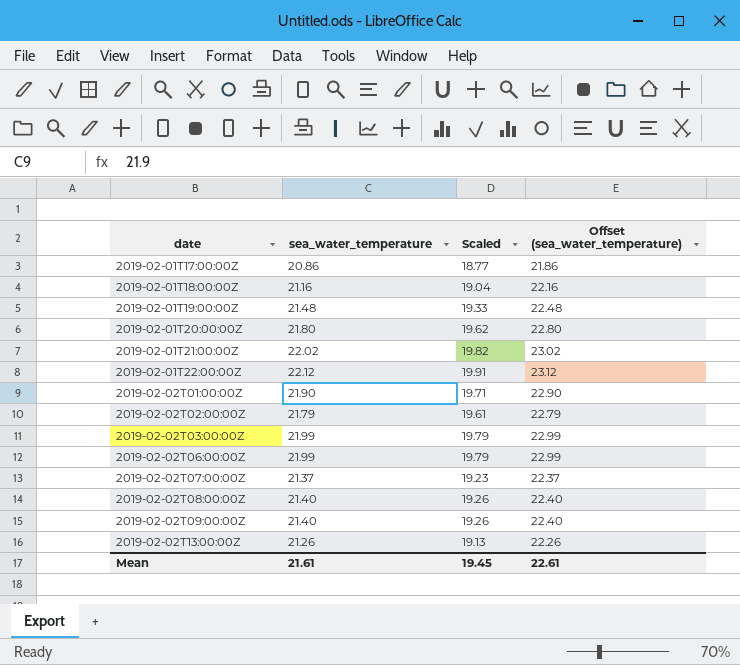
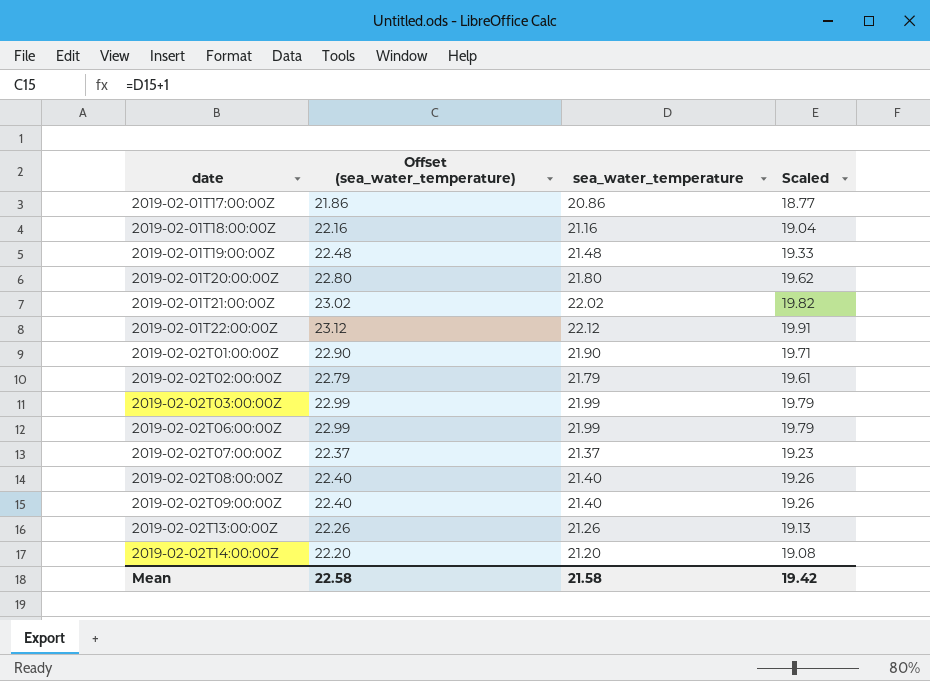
column Offset (sea_water_temperature) | position: 4 -> 2
row 2019-02-02T14:00:00Z: none -> 22.20 | 21.20 | 19.08
Mean | Offset (sea_water_temperature): 22.61 -> 22.58
Mean | sea_water_temperature: 21.61 -> 21.58
Mean | Scaled: 19.45 -> 19.42

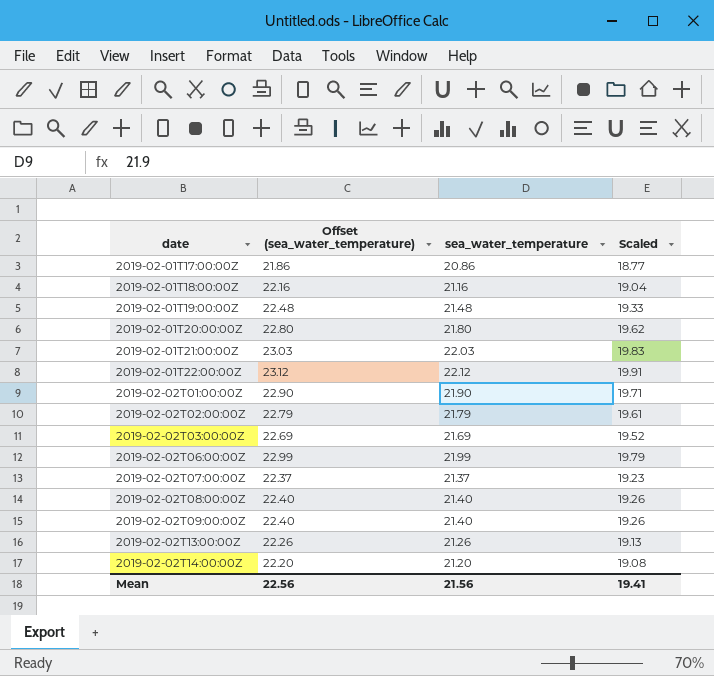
2019-02-01T21:00:00Z | Offset (sea_water_temperature): 23.02 -> 23.03
2019-02-01T21:00:00Z | sea_water_temperature: 22.02 -> 22.03
2019-02-01T21:00:00Z | Scaled: 19.82 -> 19.83
2019-02-02T03:00:00Z | Offset (sea_water_temperature): 22.99 -> 22.69
2019-02-02T03:00:00Z | sea_water_temperature: 21.99 -> 21.69
2019-02-02T03:00:00Z | Scaled: 19.79 -> 19.52
Mean | Offset (sea_water_temperature): 22.58 -> 22.56
Mean | sea_water_temperature: 21.58 -> 21.56
Mean | Scaled: 19.42 -> 19.41

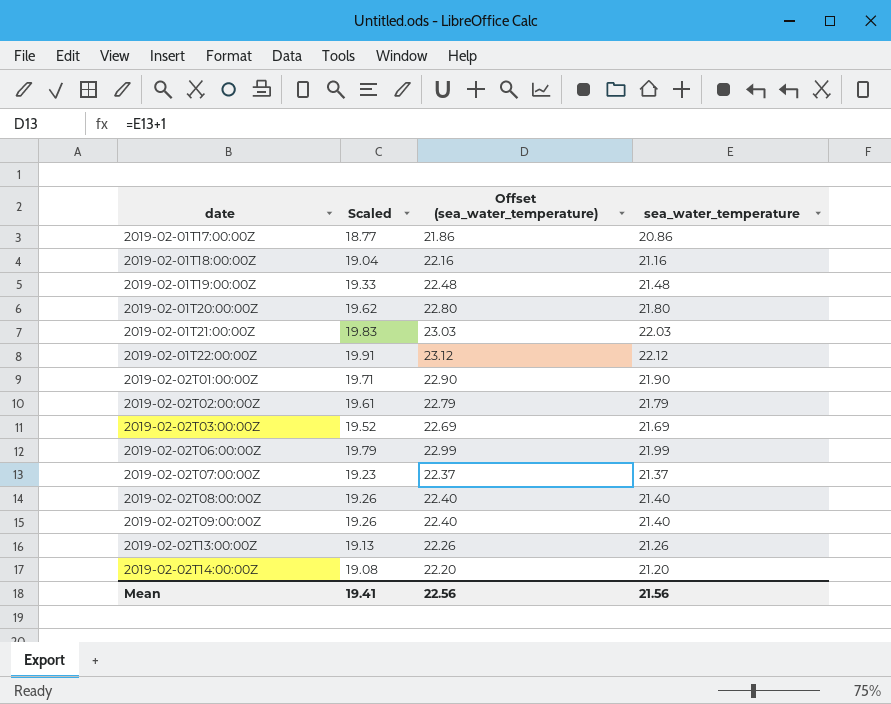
column Scaled | position: 4 -> 2

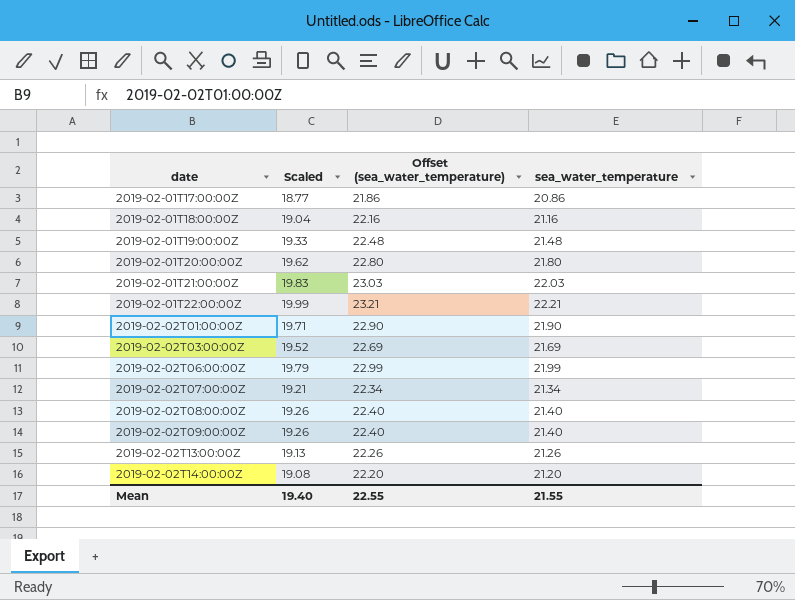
row 2019-02-02T02:00:00Z: 19.61 | 22.79 | 21.79 -> none
2019-02-01T22:00:00Z | Scaled: 19.91 -> 19.99
2019-02-01T22:00:00Z | Offset (sea_water_temperature): 23.12 -> 23.21
2019-02-01T22:00:00Z | sea_water_temperature: 22.12 -> 22.21
2019-02-02T07:00:00Z | Scaled: 19.23 -> 19.21
2019-02-02T07:00:00Z | Offset (sea_water_temperature): 22.37 -> 22.34
2019-02-02T07:00:00Z | sea_water_temperature: 21.37 -> 21.34
Mean | Scaled: 19.41 -> 19.40
Mean | Offset (sea_water_temperature): 22.56 -> 22.55
Mean | sea_water_temperature: 21.56 -> 21.55

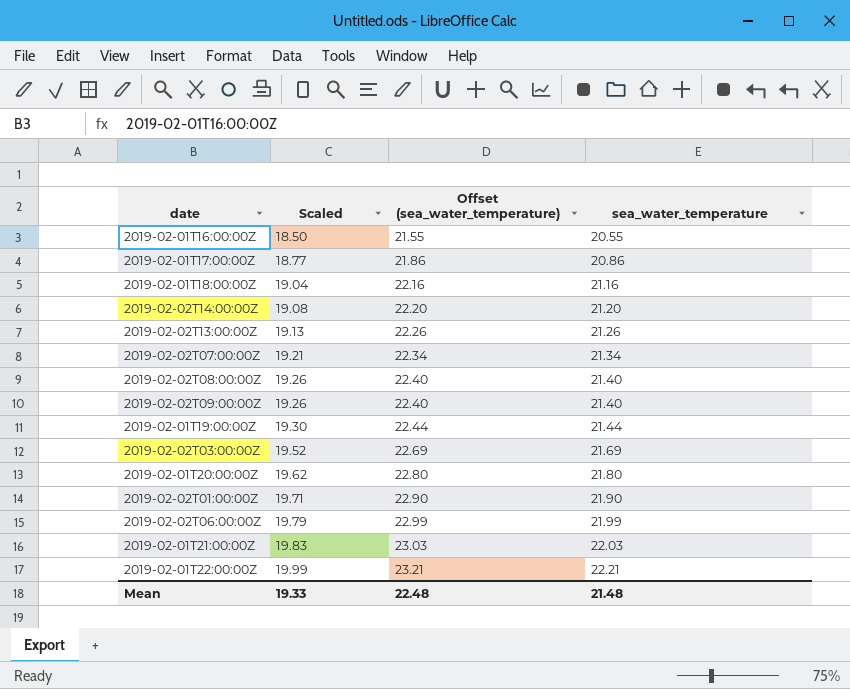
row order: date ascending -> Scaled ascending
row 2019-02-01T16:00:00Z: none -> 18.50 | 21.55 | 20.55
2019-02-01T19:00:00Z | Scaled: 19.33 -> 19.30
2019-02-01T19:00:00Z | Offset (sea_water_temperature): 22.48 -> 22.44
2019-02-01T19:00:00Z | sea_water_temperature: 21.48 -> 21.44
Mean | Scaled: 19.40 -> 19.33
Mean | Offset (sea_water_temperature): 22.55 -> 22.48
Mean | sea_water_temperature: 21.55 -> 21.48

